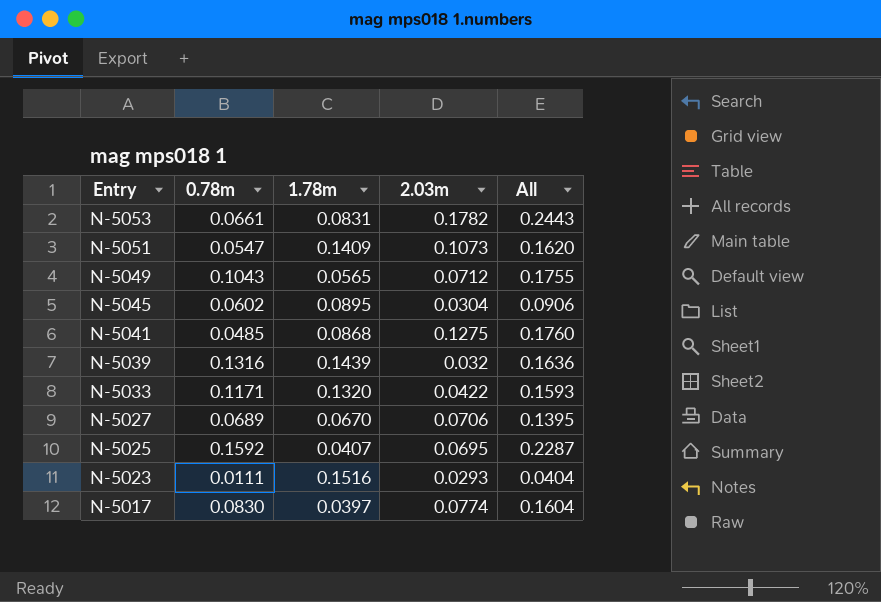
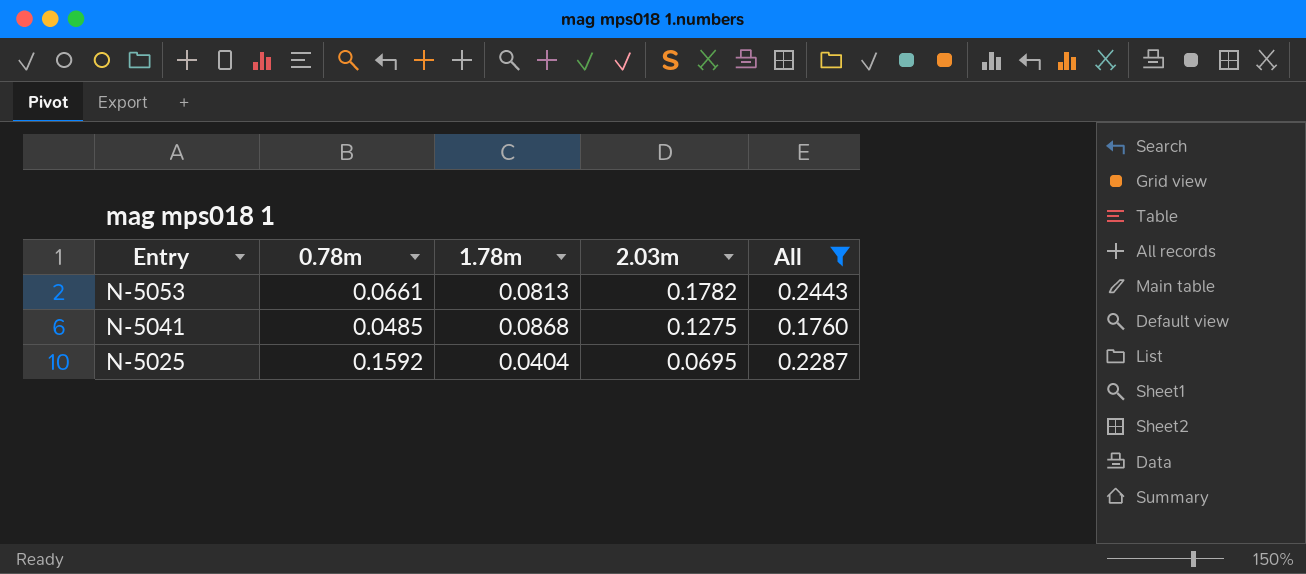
filter: none -> All >= 0.1760
N-5053 | 1.78m: 0.0831 -> 0.0813
N-5025 | 1.78m: 0.0407 -> 0.0404

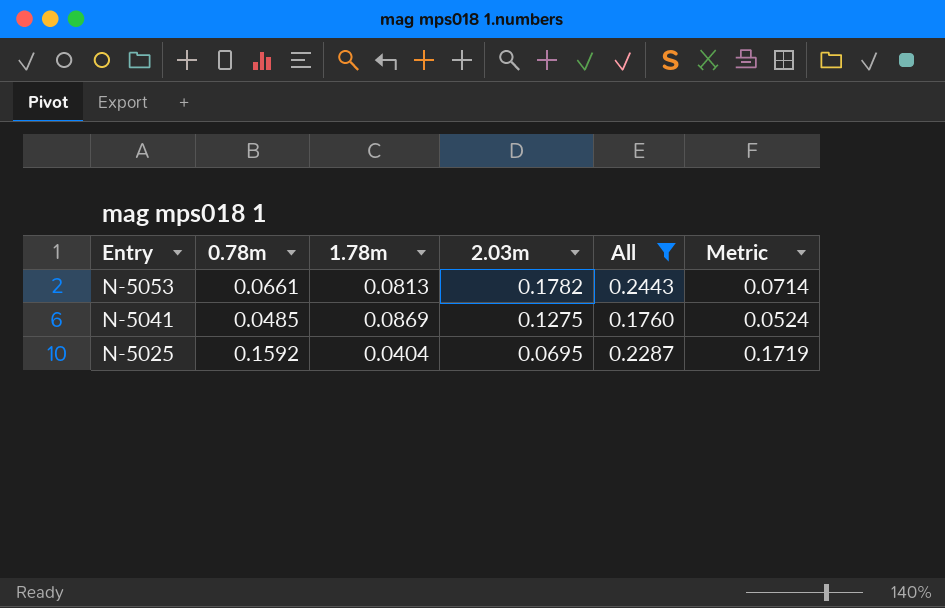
column Metric | formula: none -> [0.78m] * 1.08
N-5041 | 1.78m: 0.0868 -> 0.0869

